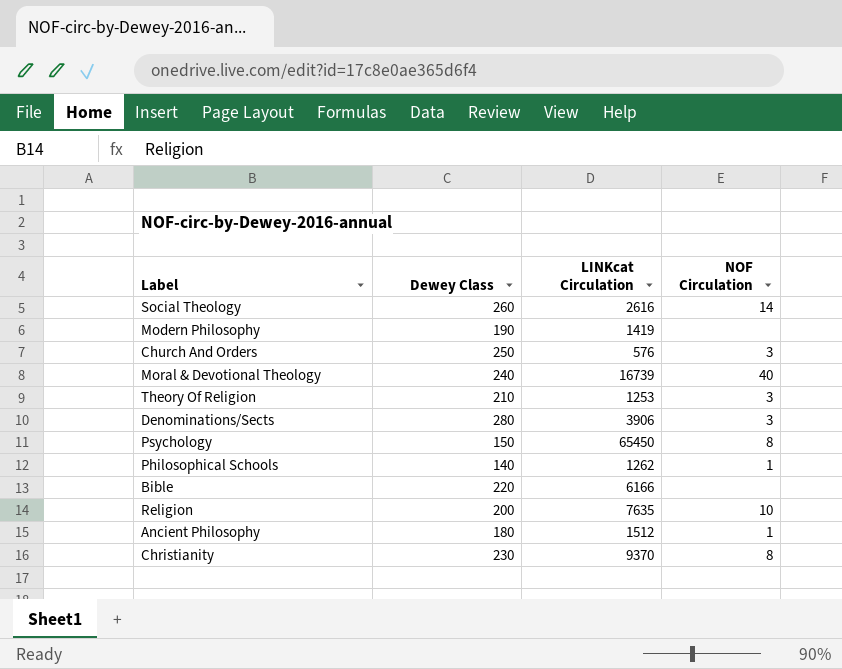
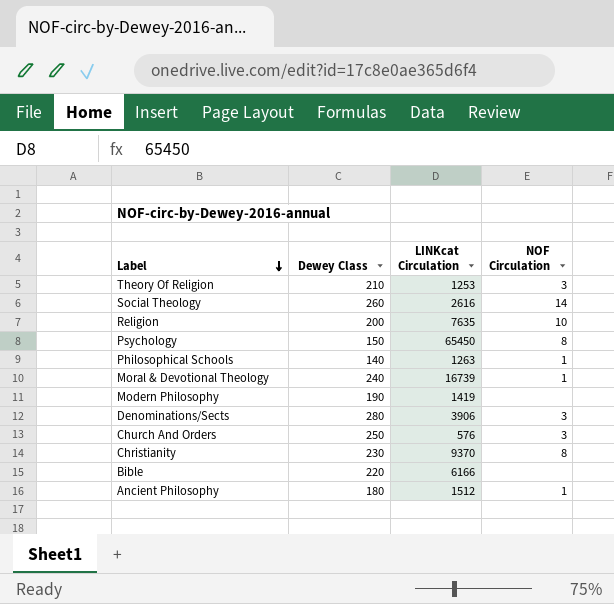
row order: none -> Label descending
Philosophical Schools | LINKcat Circulation: 1262 -> 1263
Moral & Devotional Theology | NOF Circulation: 40 -> 1

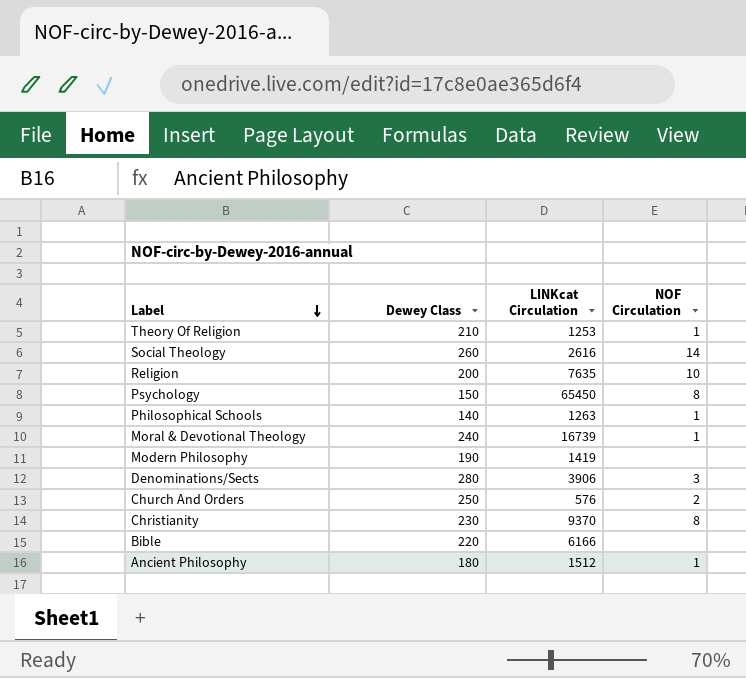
Theory Of Religion | NOF Circulation: 3 -> 1
Church And Orders | NOF Circulation: 3 -> 2

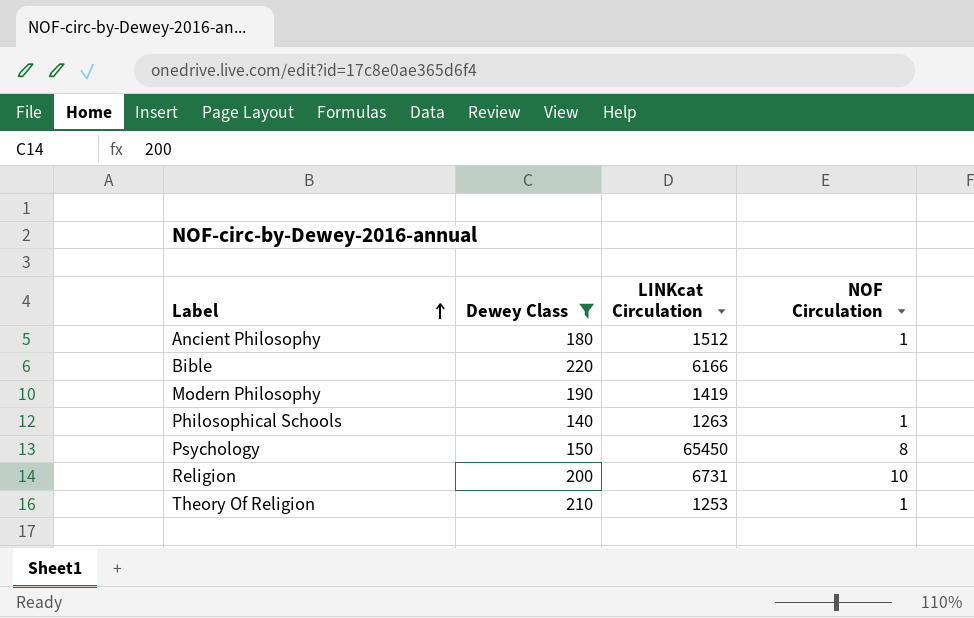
filter: none -> Dewey Class <= 220
row order: Label descending -> Label ascending
Religion | LINKcat Circulation: 7635 -> 6731

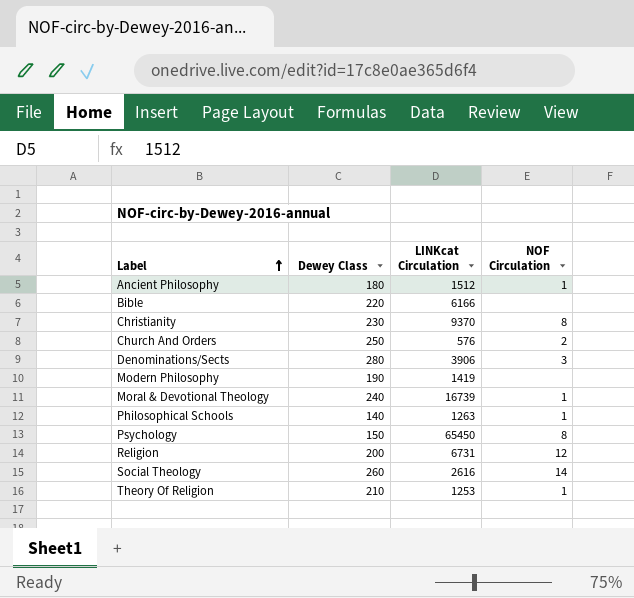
filter: Dewey Class <= 220 -> none
Religion | NOF Circulation: 10 -> 12

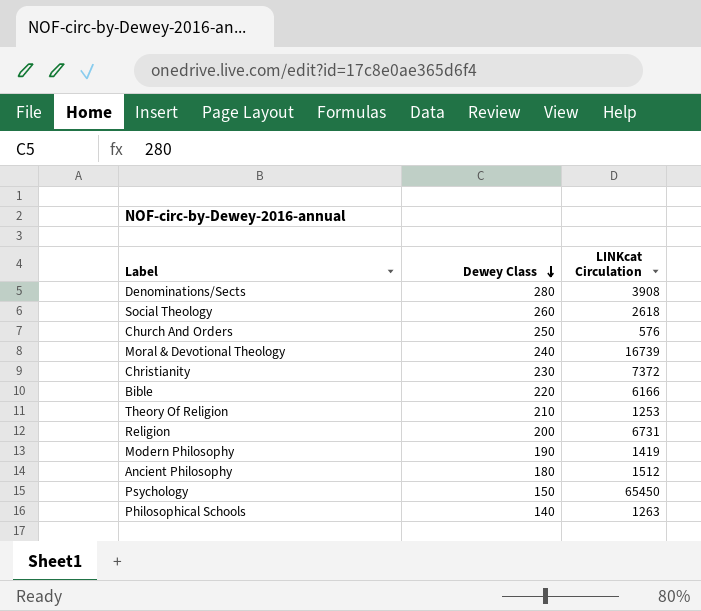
row order: Label ascending -> Dewey Class descending
column NOF Circulation | position: 4 -> none
Denominations/Sects | LINKcat Circulation: 3906 -> 3908
Social Theology | LINKcat Circulation: 2616 -> 2618
Christianity | LINKcat Circulation: 9370 -> 7372

